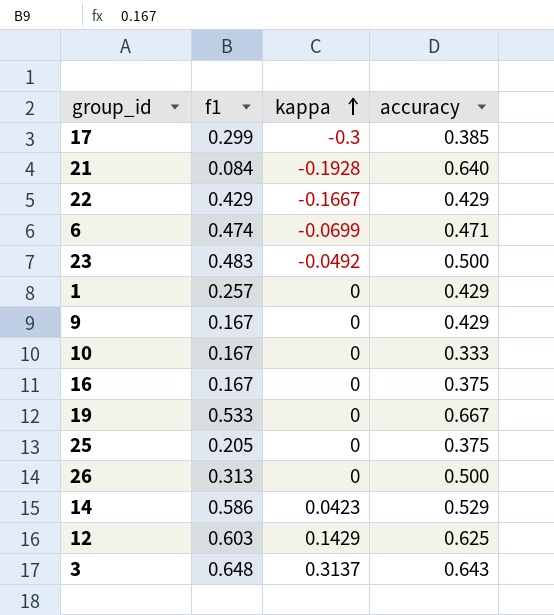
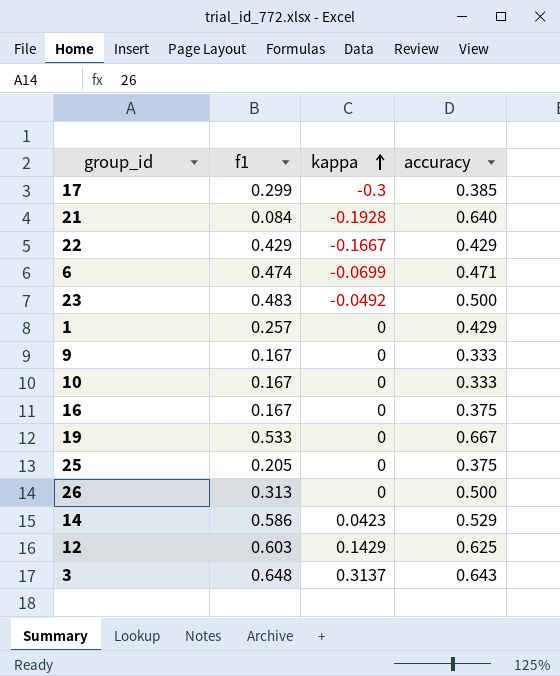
9 | accuracy: 0.429 -> 0.333

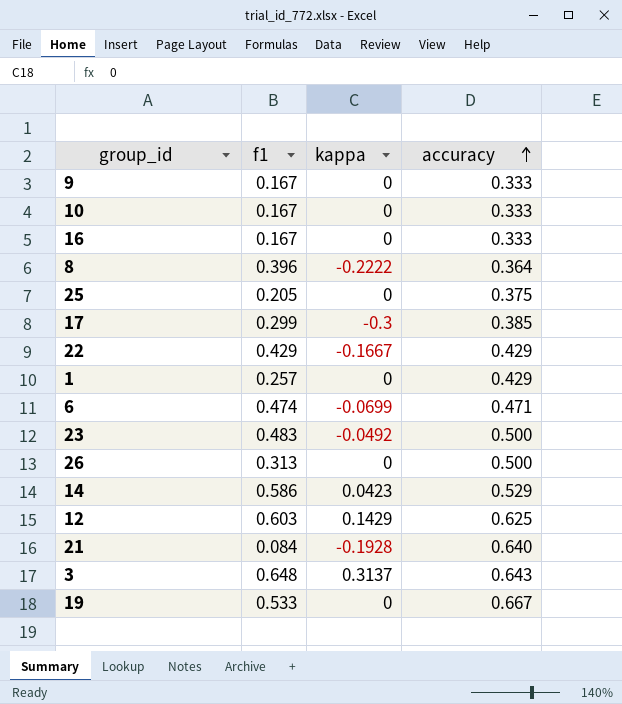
row order: kappa ascending -> accuracy ascending
16 | accuracy: 0.375 -> 0.333
row 8: none -> 0.396 | -0.2222 | 0.364

